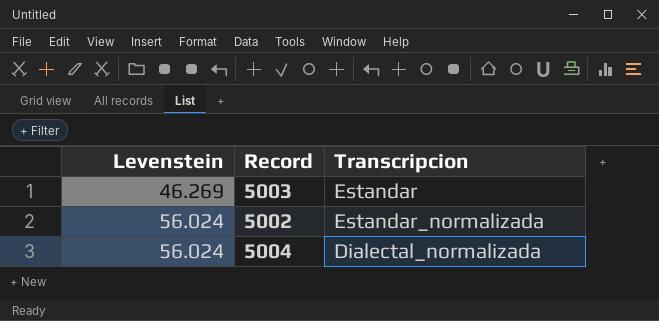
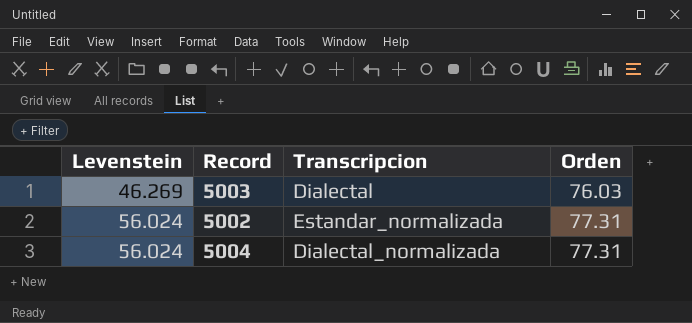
column Orden | position: none -> 4
5003 | Transcripcion: Estandar -> Dialectal

